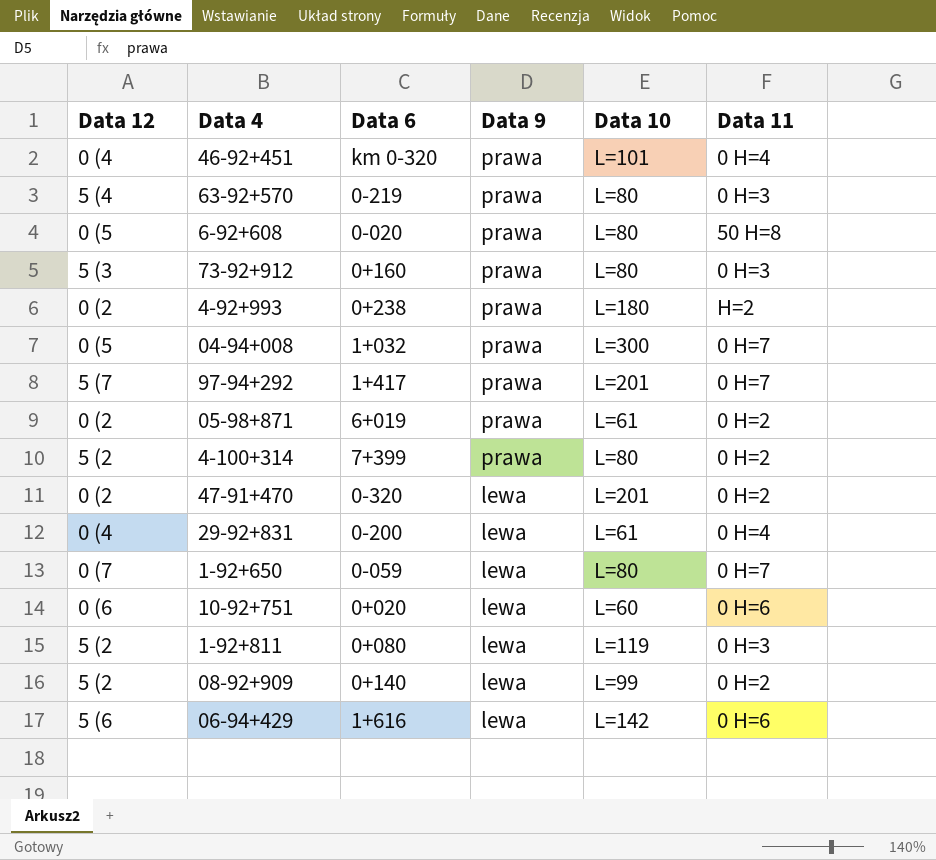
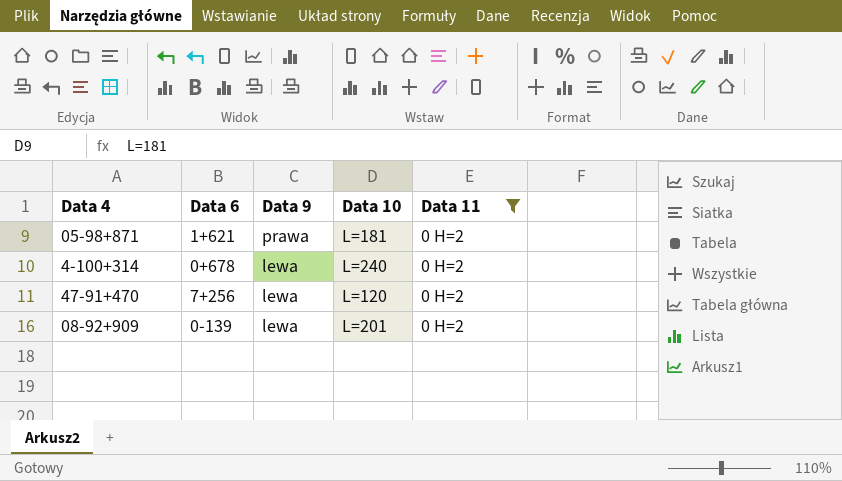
filter: none -> Data 11 = 0 H=2
column Data 12 | position: 1 -> none
05-98+871 | Data 6: 6+019 -> 1+621
05-98+871 | Data 10: L=61 -> L=181
4-100+314 | Data 6: 7+399 -> 0+678
4-100+314 | Data 9: prawa -> lewa
4-100+314 | Data 10: L=80 -> L=240
47-91+470 | Data 6: 0-320 -> 7+256
47-91+470 | Data 10: L=201 -> L=120
08-92+909 | Data 6: 0+140 -> 0-139
08-92+909 | Data 10: L=99 -> L=201

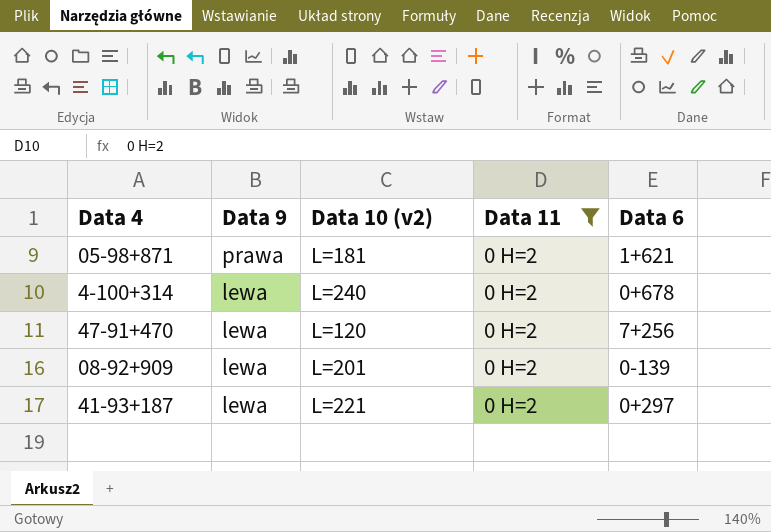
column name: Data 10 -> Data 10 (v2)
column Data 6 | position: 2 -> 5
row 41-93+187: none -> lewa | L=221 | 0 H=2 | 0+297

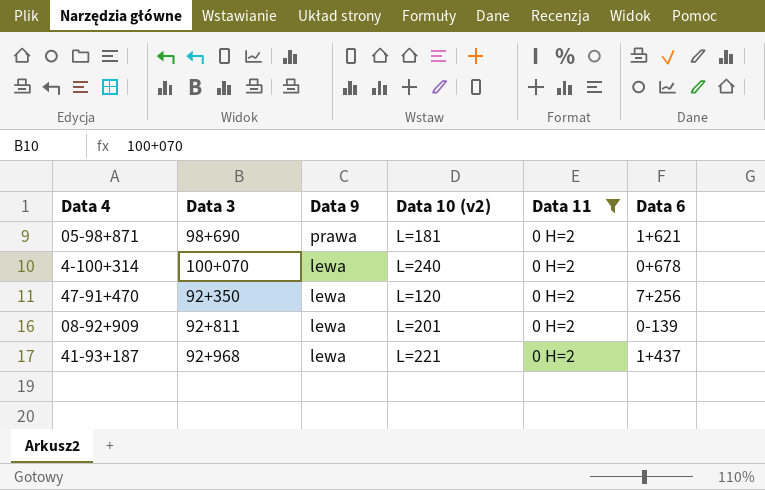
column Data 3 | position: none -> 2
41-93+187 | Data 6: 0+297 -> 1+437

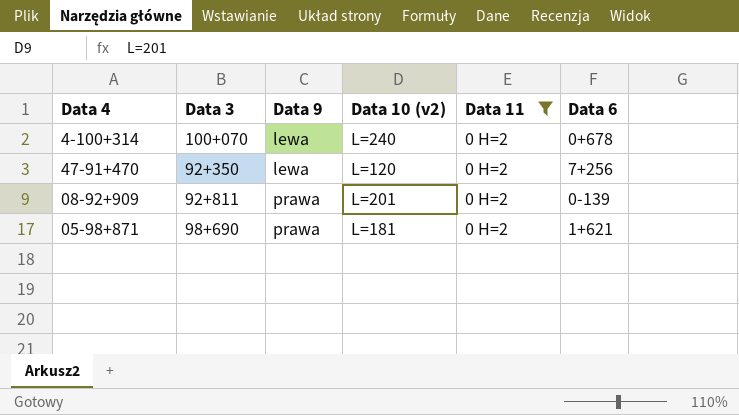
row order: Data 9 descending -> Data 9 ascending
row 41-93+187: 92+968 | lewa | L=221 | 0 H=2 | 1+437 -> none
08-92+909 | Data 9: lewa -> prawa

